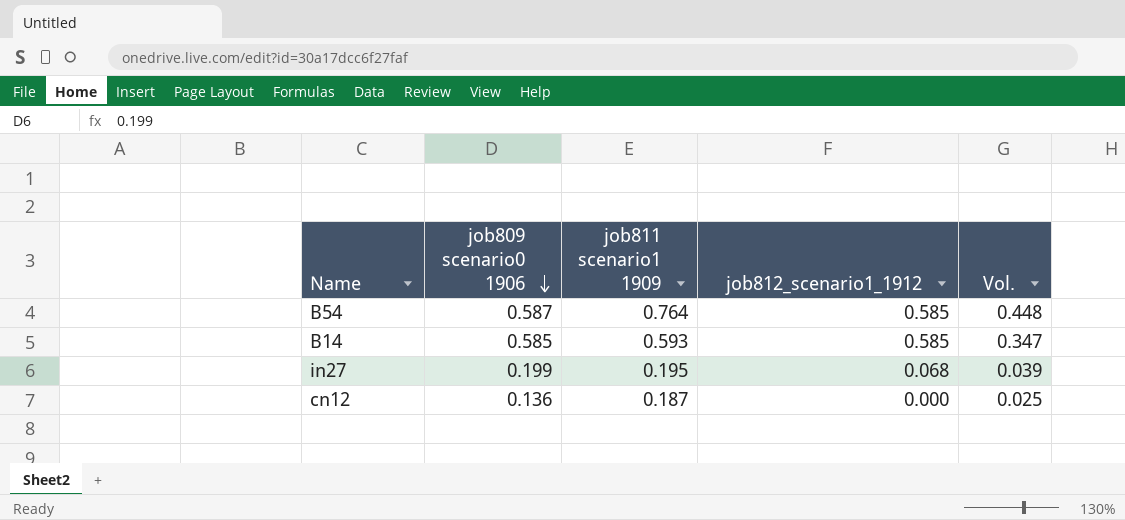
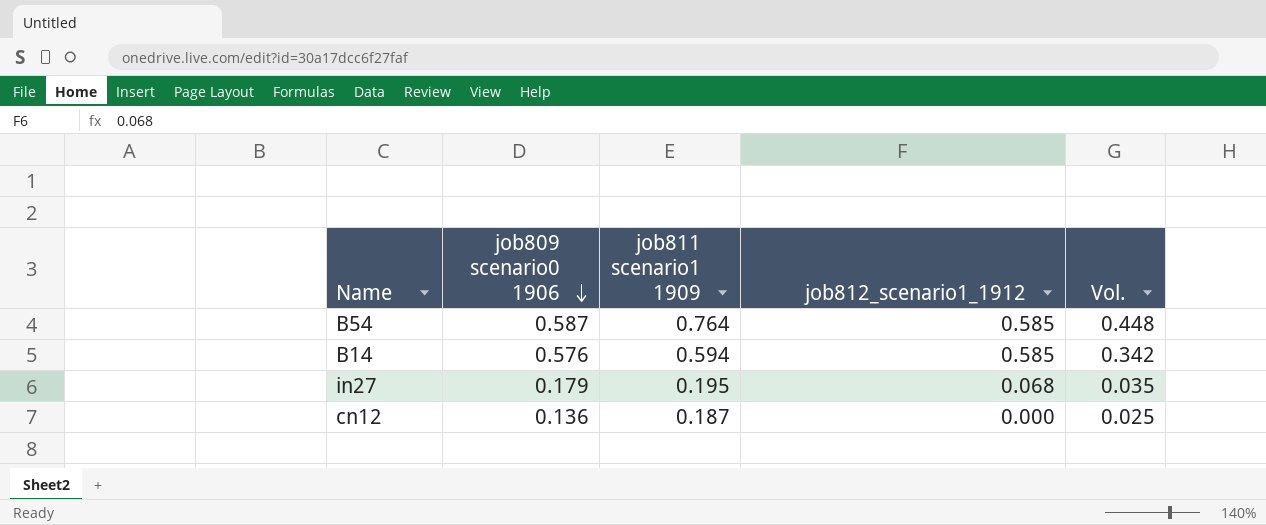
B14 | job809 scenario0 1906: 0.585 -> 0.576
B14 | job811 scenario1 1909: 0.593 -> 0.594
B14 | Vol.: 0.347 -> 0.342
in27 | job809 scenario0 1906: 0.199 -> 0.179
in27 | Vol.: 0.039 -> 0.035

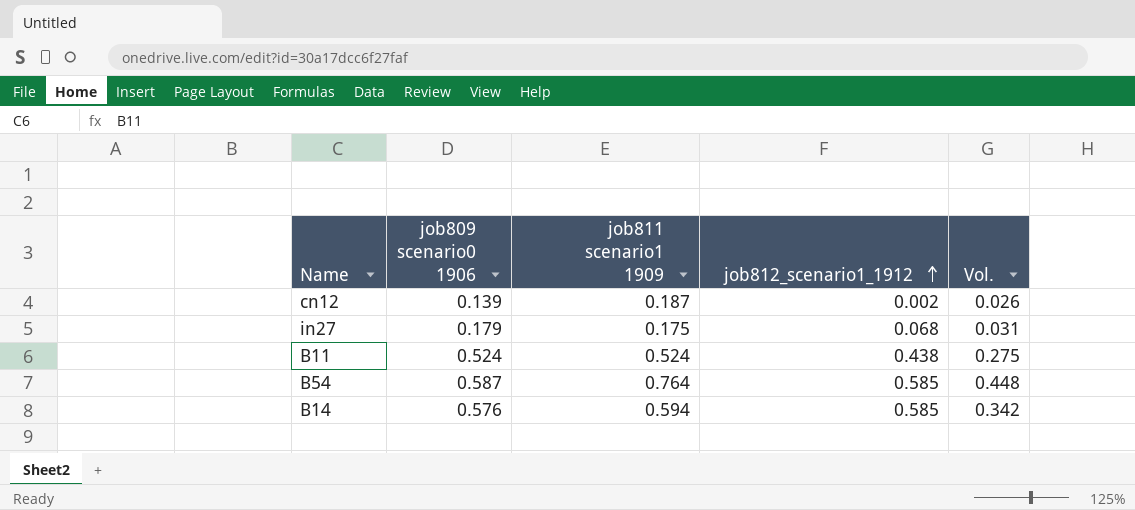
row order: job809 scenario0 1906 descending -> job812_scenario1_1912 ascending
cn12 | job809 scenario0 1906: 0.136 -> 0.139
cn12 | job812_scenario1_1912: 0.000 -> 0.002
cn12 | Vol.: 0.025 -> 0.026
in27 | job811 scenario1 1909: 0.195 -> 0.175
in27 | Vol.: 0.035 -> 0.031
row B11: none -> 0.524 | 0.524 | 0.438 | 0.275

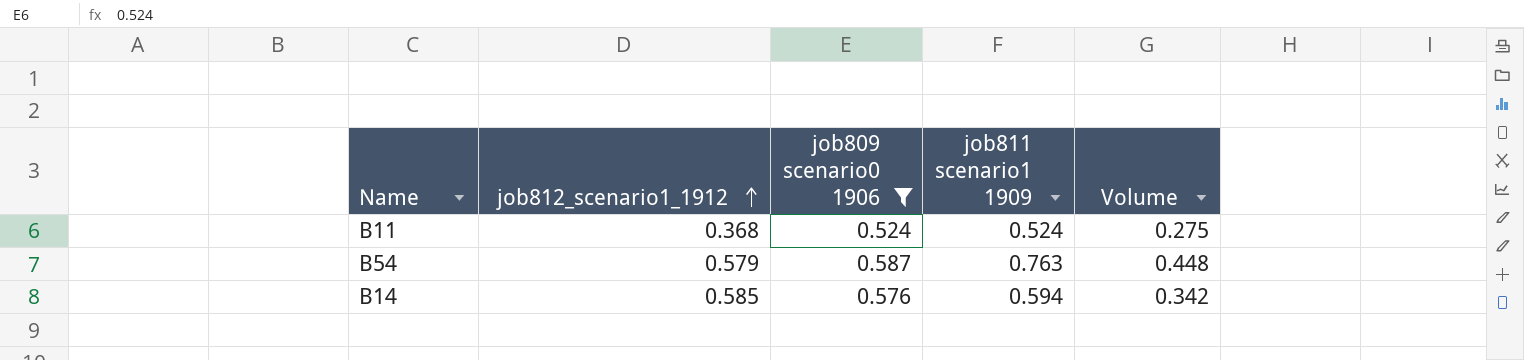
filter: none -> job809 scenario0 1906 >= 0.524
column job812_scenario1_1912 | position: 4 -> 2
column name: Vol. -> Volume
B11 | job812_scenario1_1912: 0.438 -> 0.368
B54 | job812_scenario1_1912: 0.585 -> 0.579
B54 | job811 scenario1 1909: 0.764 -> 0.763

